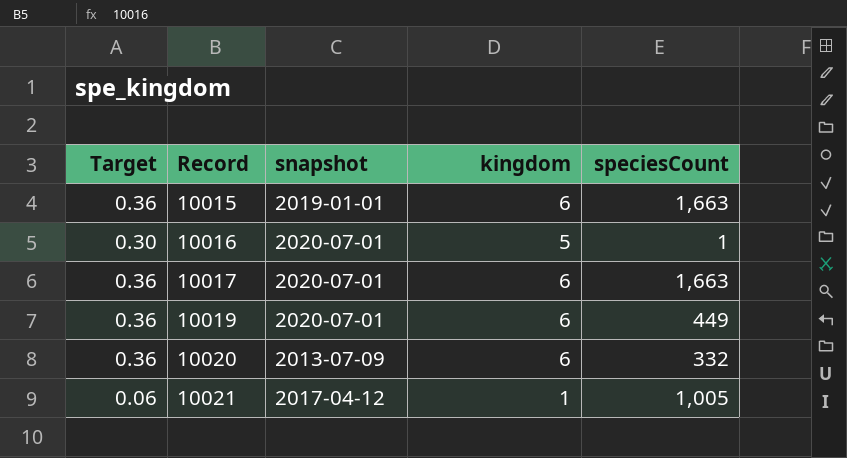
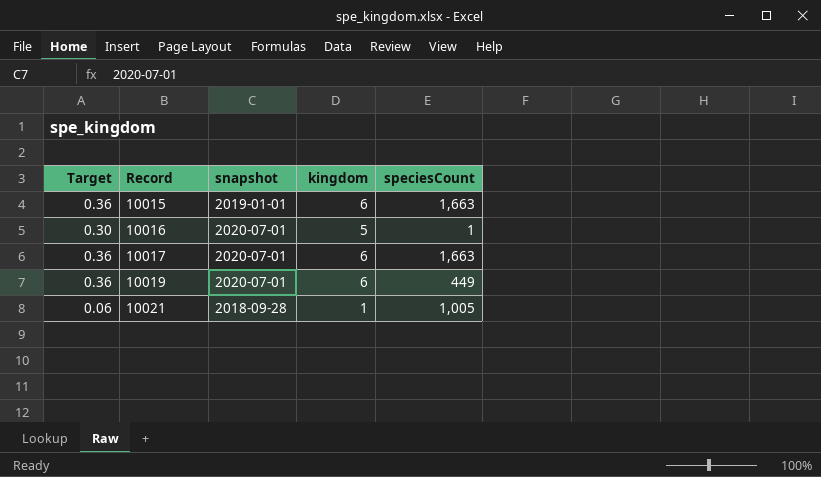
row 10020: 0.36 | 2013-07-09 | 6 | 332 -> none
10021 | snapshot: 2017-04-12 -> 2018-09-28

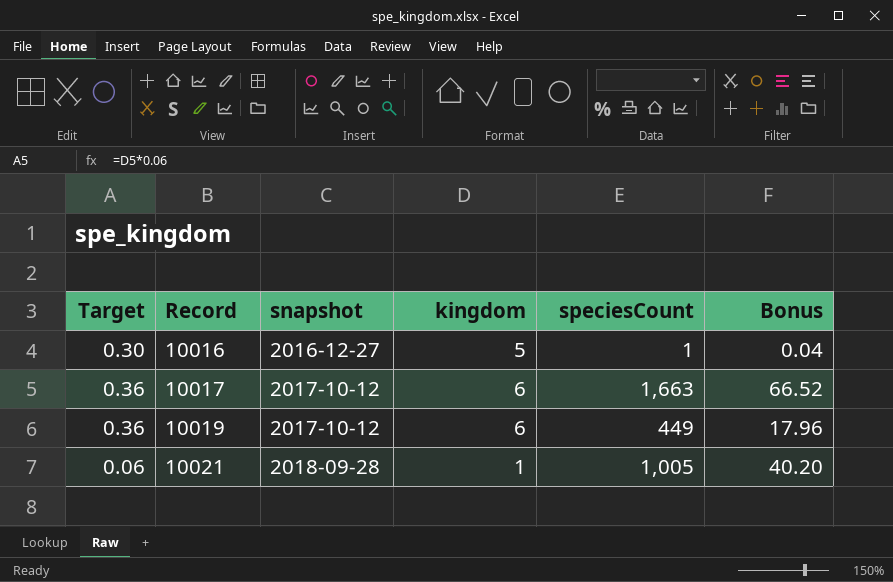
column Bonus | formula: none -> [speciesCount] * 0.04
row 10015: 0.36 | 2019-01-01 | 6 | 1,663 -> none
10016 | snapshot: 2020-07-01 -> 2016-12-27
10017 | snapshot: 2020-07-01 -> 2017-10-12
10019 | snapshot: 2020-07-01 -> 2017-10-12

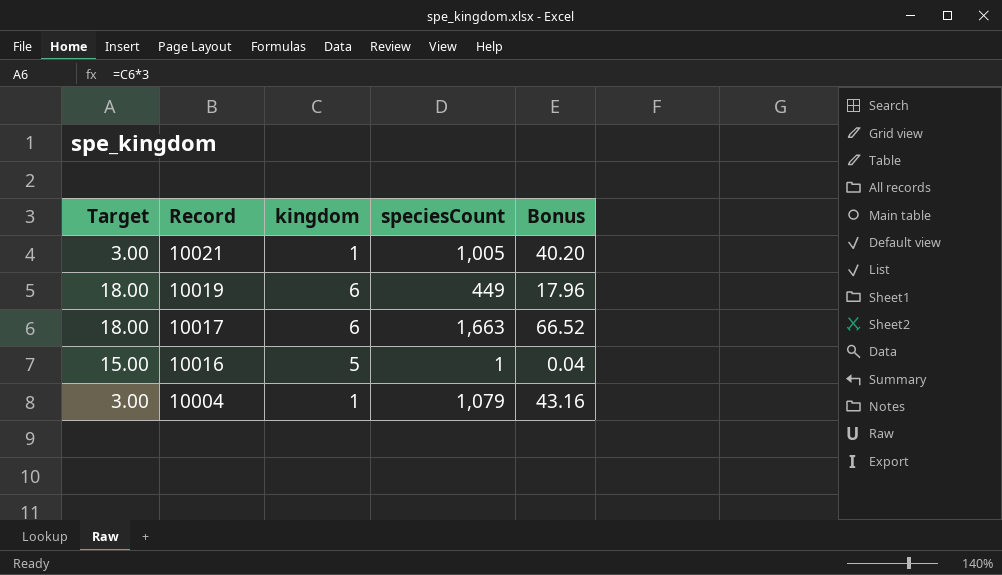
row order: Record ascending -> Record descending
column snapshot | position: 3 -> none
column Target | formula: [kingdom] * 0.06 -> [kingdom] * 3
row 10004: none -> 3.00 | 1 | 1,079 | 43.16

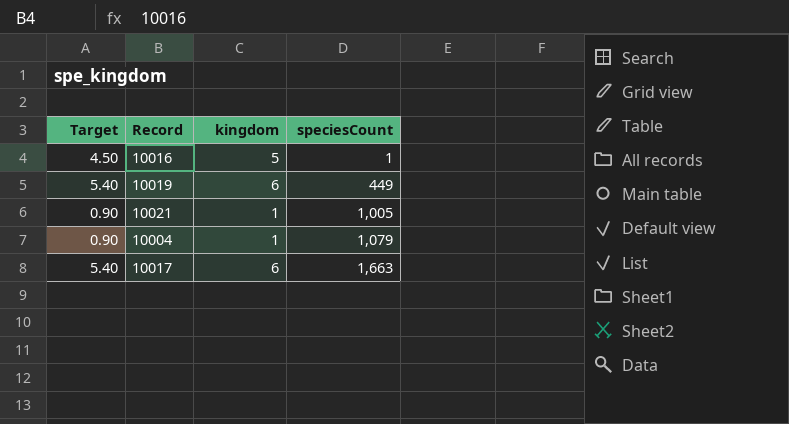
row order: Record descending -> speciesCount ascending
column Bonus | formula: [speciesCount] * 0.04 -> none
column Target | formula: [kingdom] * 3 -> [kingdom] * 0.9

